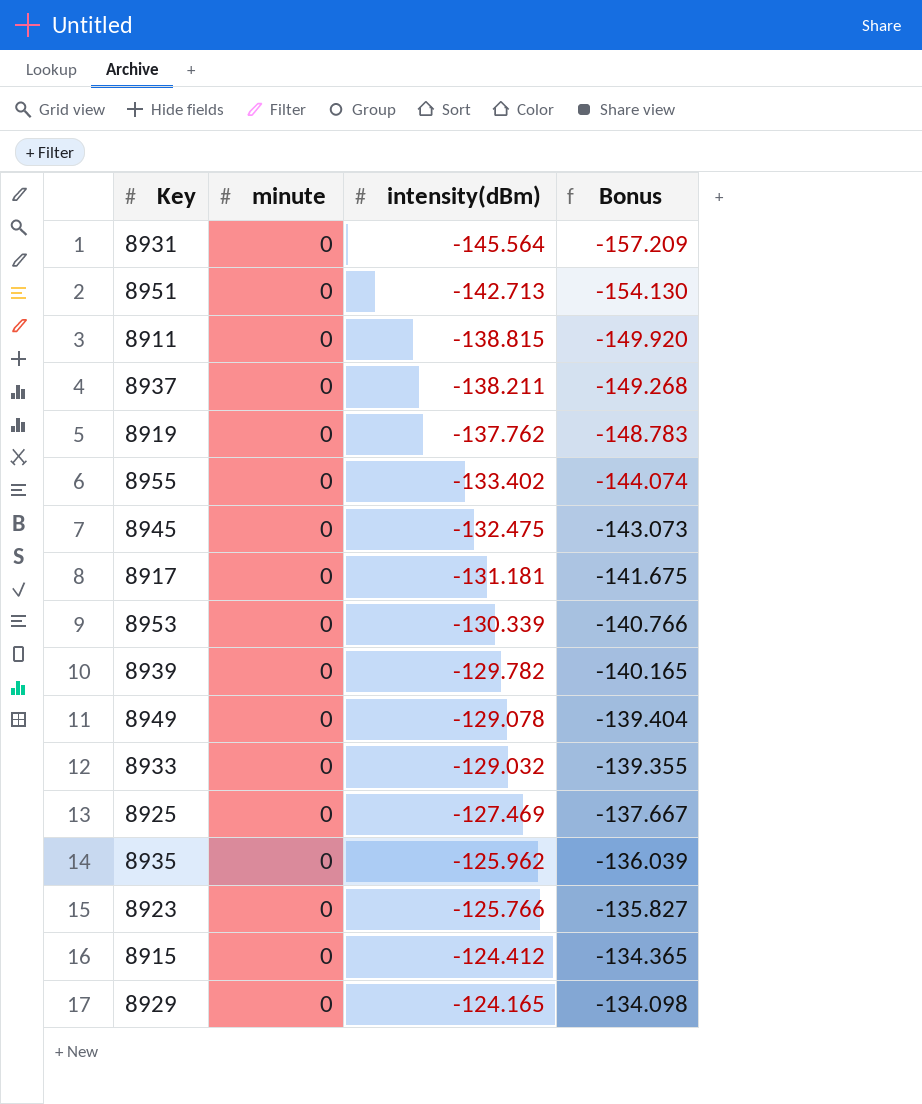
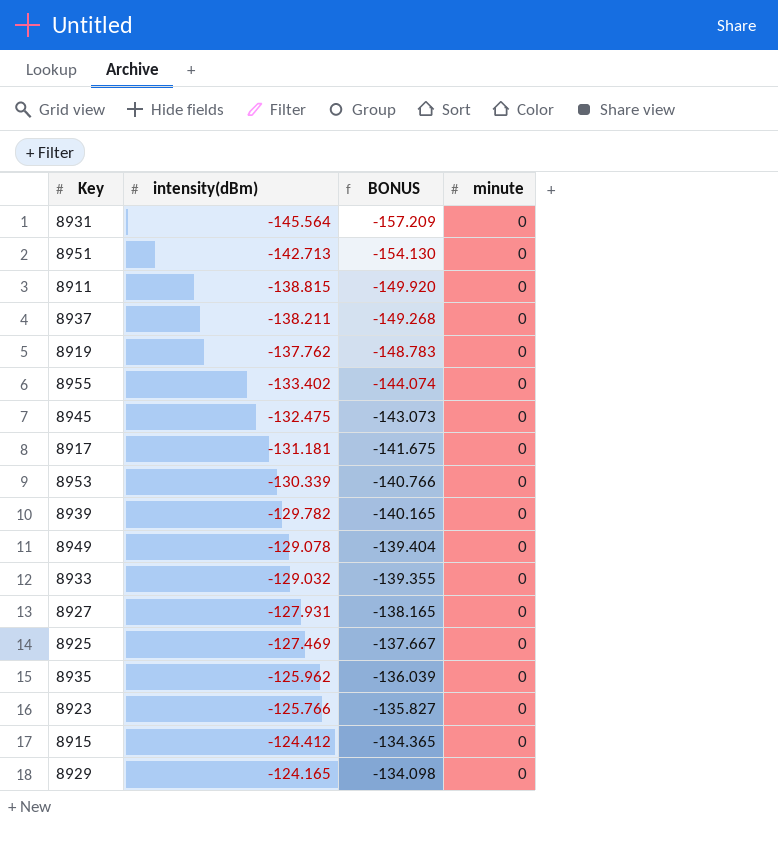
column name: Bonus -> BONUS
column minute | position: 2 -> 4
row 8927: none -> -127.931 | -138.165 | 0

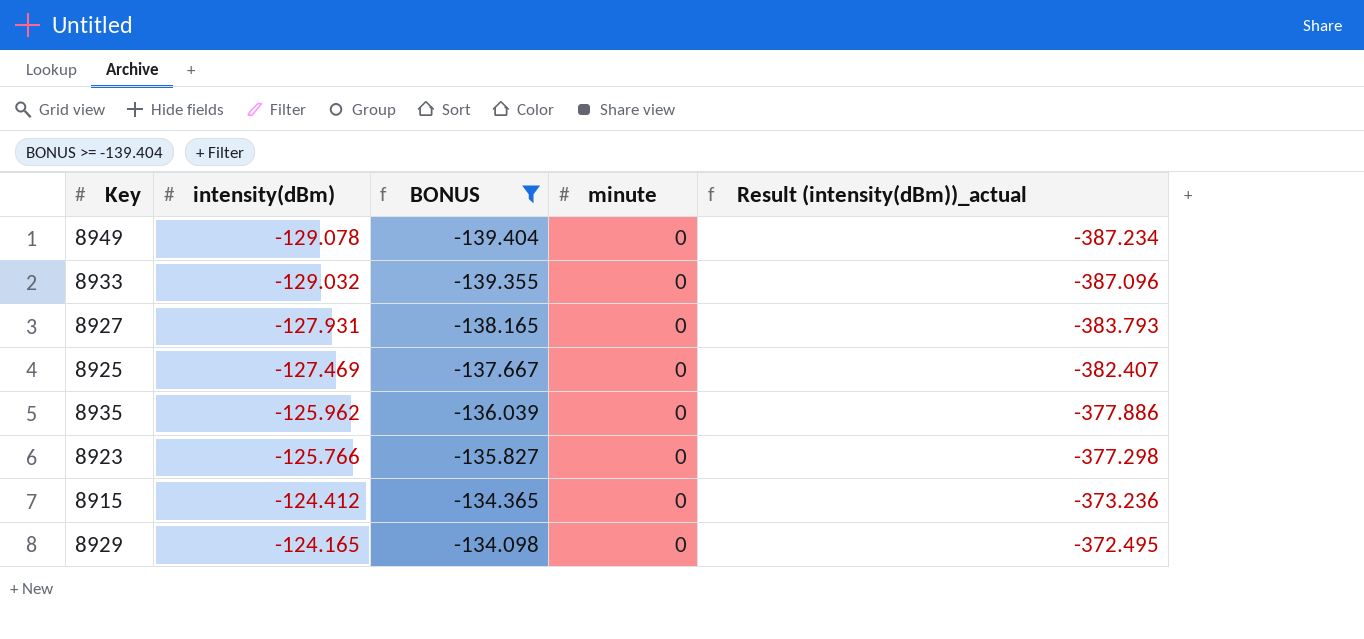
filter: none -> BONUS >= -139.404
column Result (intensity(dBm))_actual | formula: none -> [intensity(dBm)] * 3

